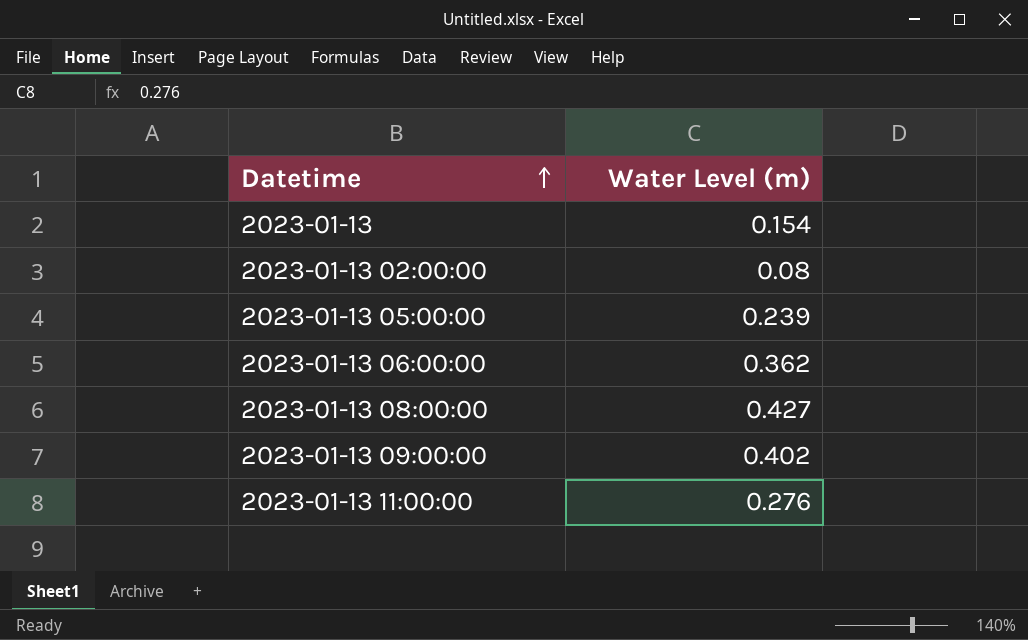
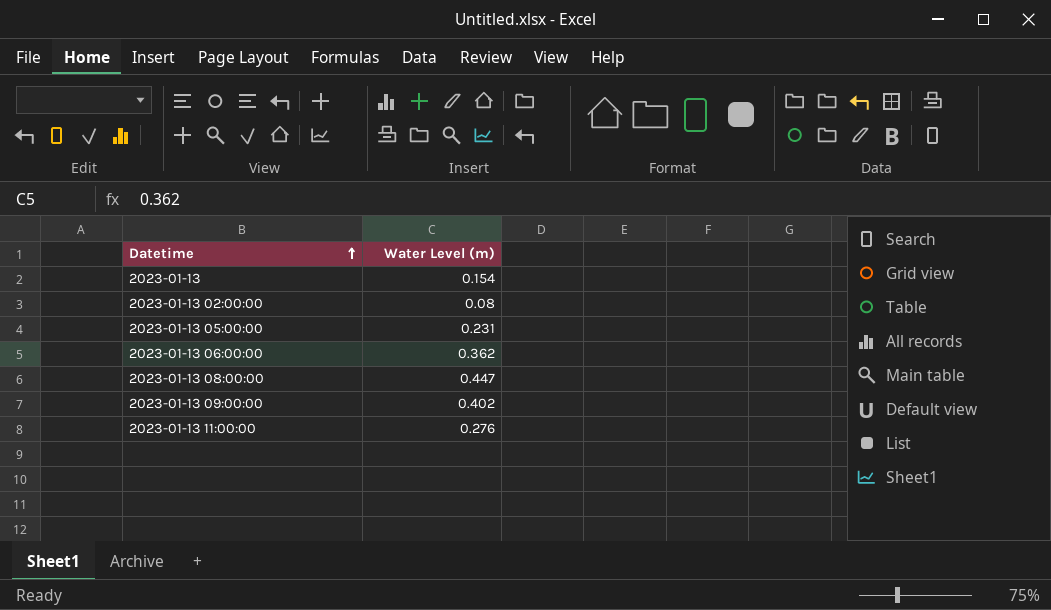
2023-01-13 05:00:00 | Water Level (m): 0.239 -> 0.231
2023-01-13 08:00:00 | Water Level (m): 0.427 -> 0.447

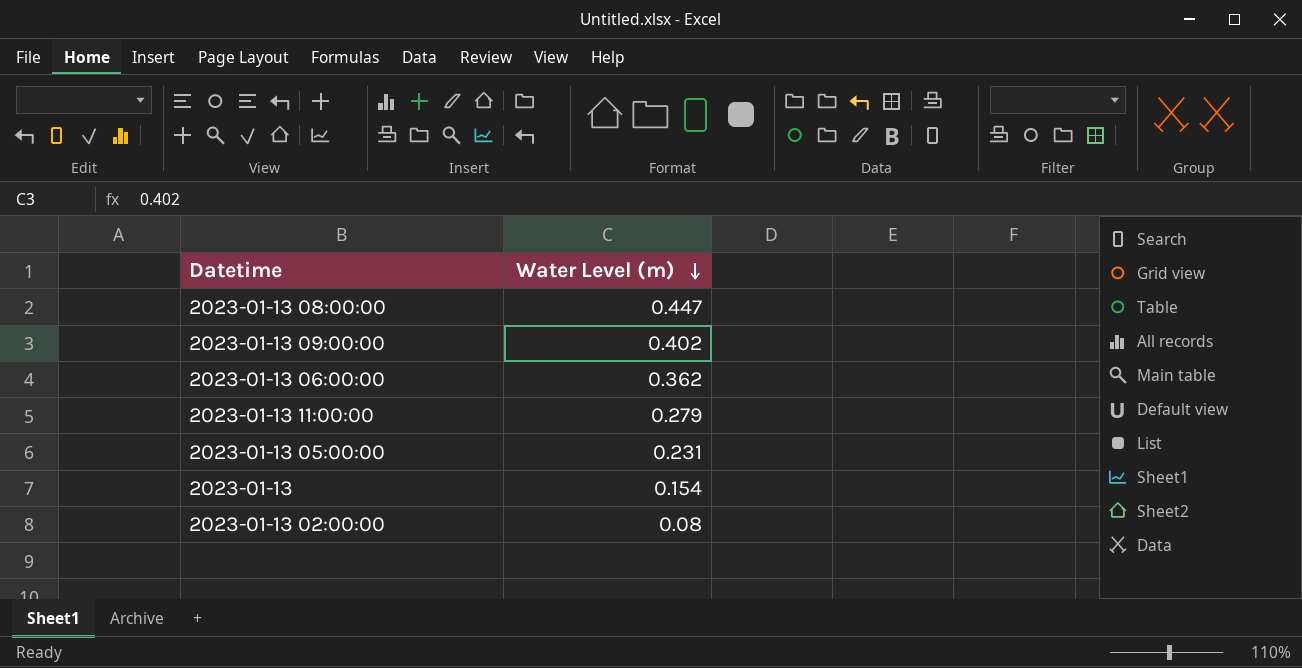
row order: Datetime ascending -> Water Level (m) descending
2023-01-13 11:00:00 | Water Level (m): 0.276 -> 0.279

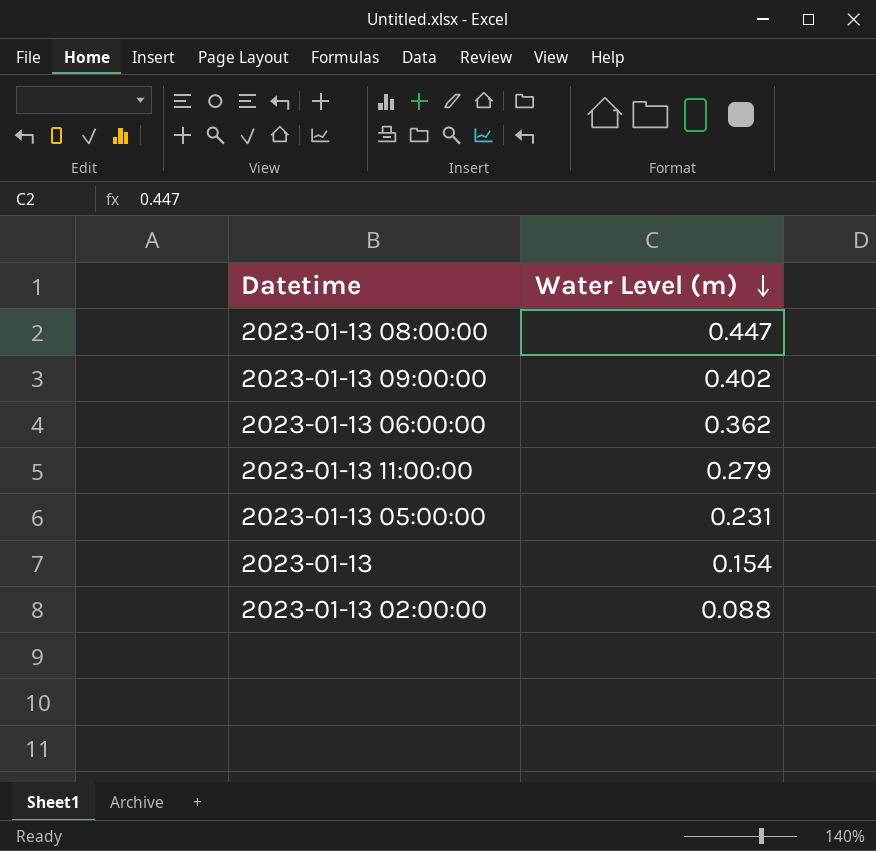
2023-01-13 02:00:00 | Water Level (m): 0.08 -> 0.088

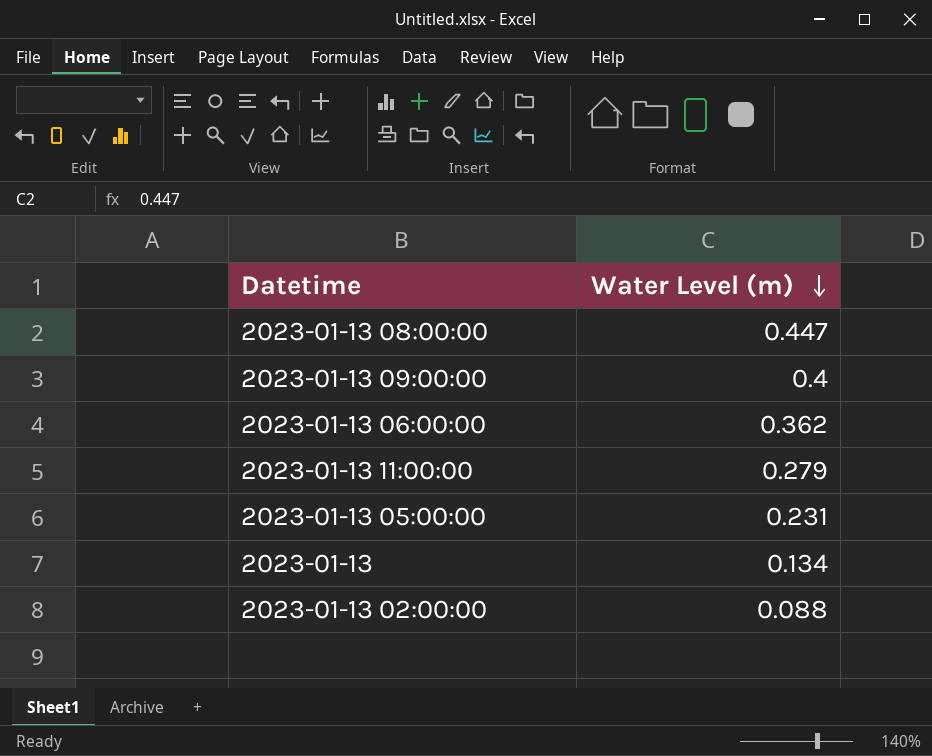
2023-01-13 09:00:00 | Water Level (m): 0.402 -> 0.4
2023-01-13 | Water Level (m): 0.154 -> 0.134

